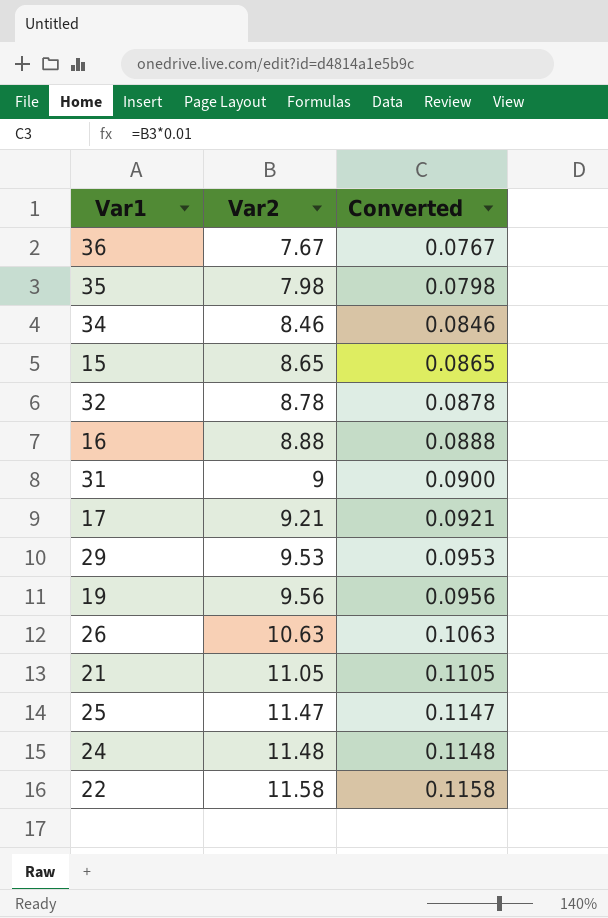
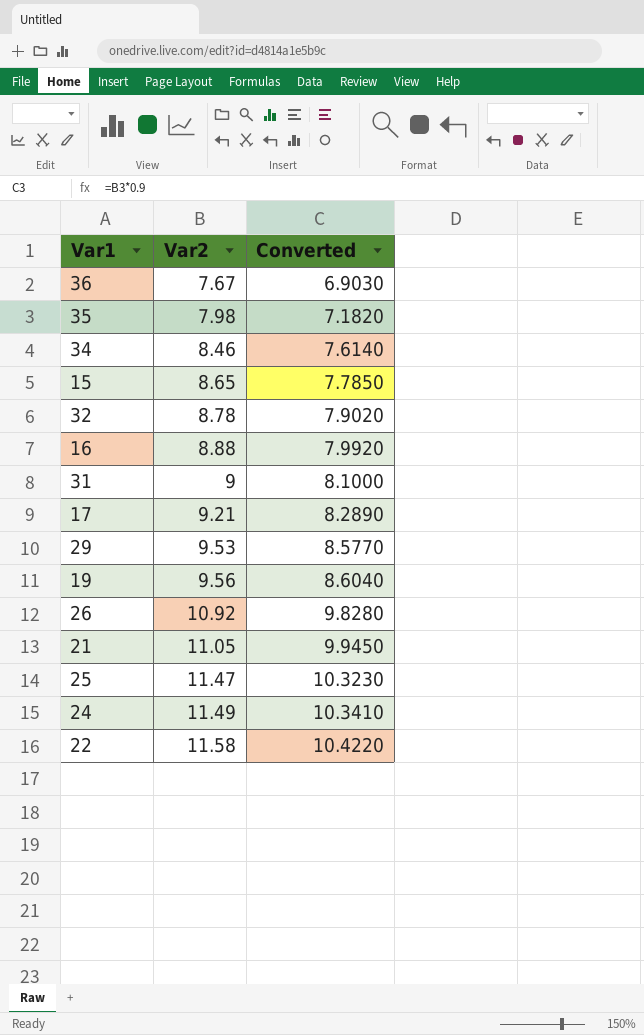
column Converted | formula: [Var2] * 0.01 -> [Var2] * 0.9
26 | Var2: 10.63 -> 10.92
24 | Var2: 11.48 -> 11.49

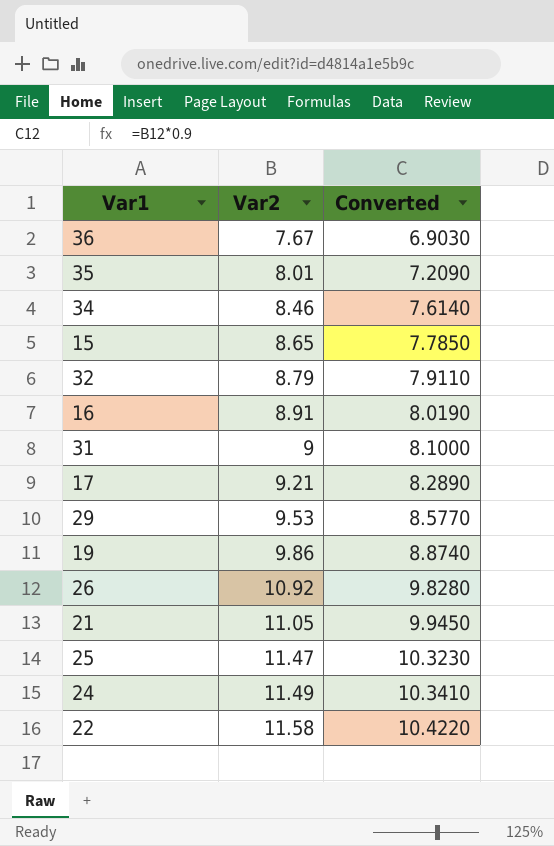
35 | Var2: 7.98 -> 8.01
35 | Converted: 7.1820 -> 7.2090
32 | Var2: 8.78 -> 8.79
32 | Converted: 7.9020 -> 7.9110
16 | Var2: 8.88 -> 8.91
16 | Converted: 7.9920 -> 8.0190
19 | Var2: 9.56 -> 9.86
19 | Converted: 8.6040 -> 8.8740

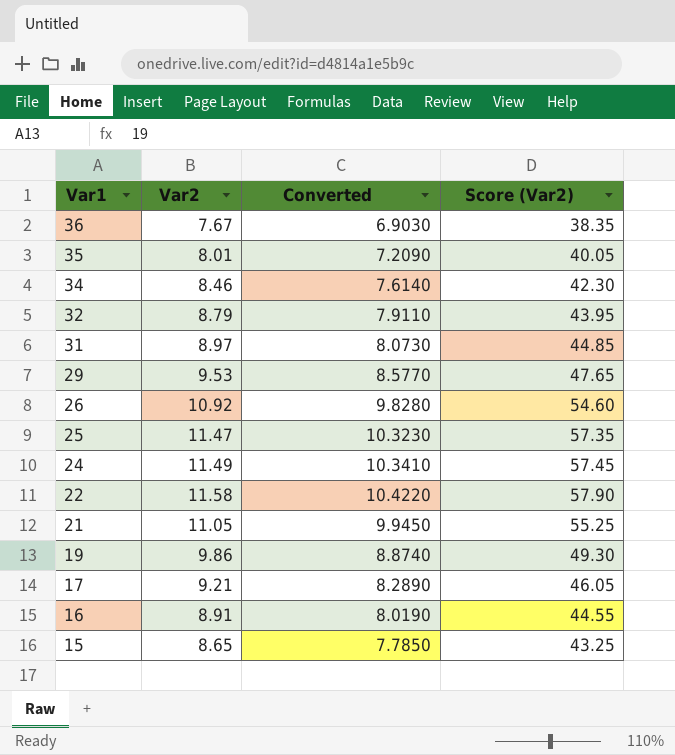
row order: Var2 ascending -> Var1 descending
column Score (Var2) | formula: none -> [Var2] * 5
31 | Var2: 9 -> 8.97
31 | Converted: 8.1000 -> 8.0730

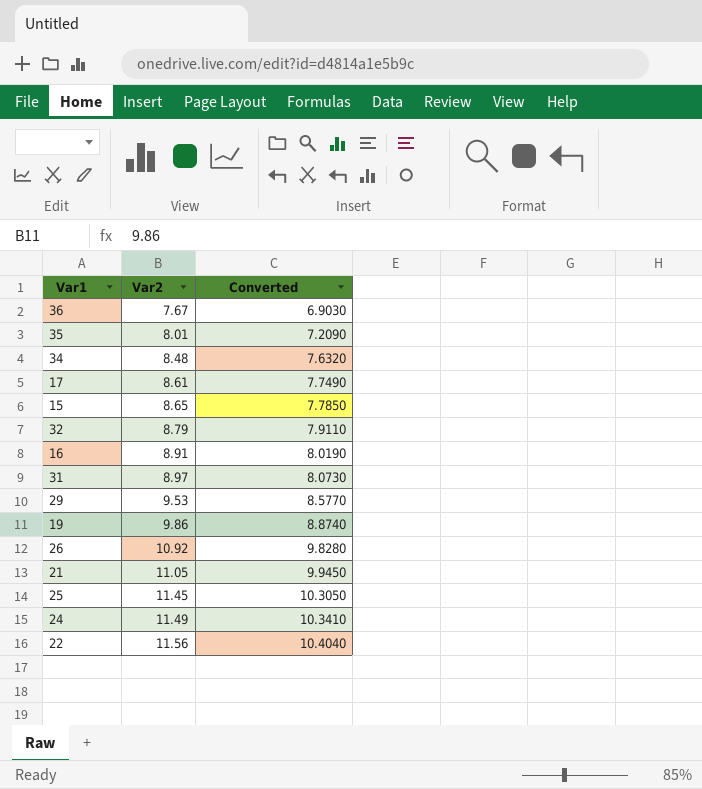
row order: Var1 descending -> Var2 ascending
column Score (Var2) | formula: [Var2] * 5 -> none
34 | Var2: 8.46 -> 8.48
34 | Converted: 7.6140 -> 7.6320
17 | Var2: 9.21 -> 8.61
17 | Converted: 8.2890 -> 7.7490
25 | Var2: 11.47 -> 11.45
25 | Converted: 10.3230 -> 10.3050
22 | Var2: 11.58 -> 11.56
22 | Converted: 10.4220 -> 10.4040

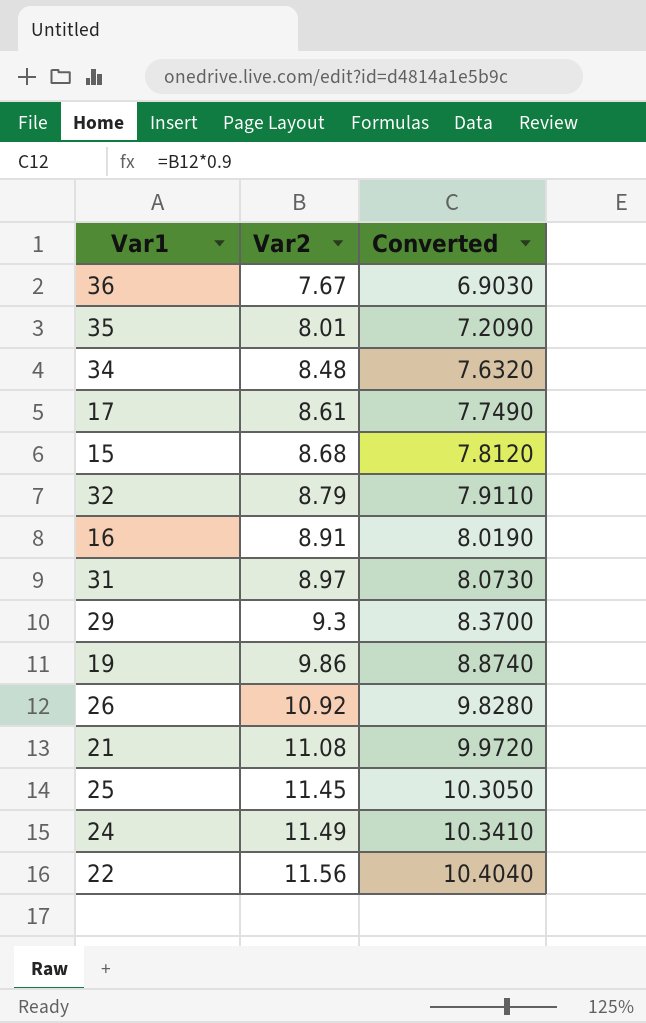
15 | Var2: 8.65 -> 8.68
15 | Converted: 7.7850 -> 7.8120
29 | Var2: 9.53 -> 9.3
29 | Converted: 8.5770 -> 8.3700
21 | Var2: 11.05 -> 11.08
21 | Converted: 9.9450 -> 9.9720

